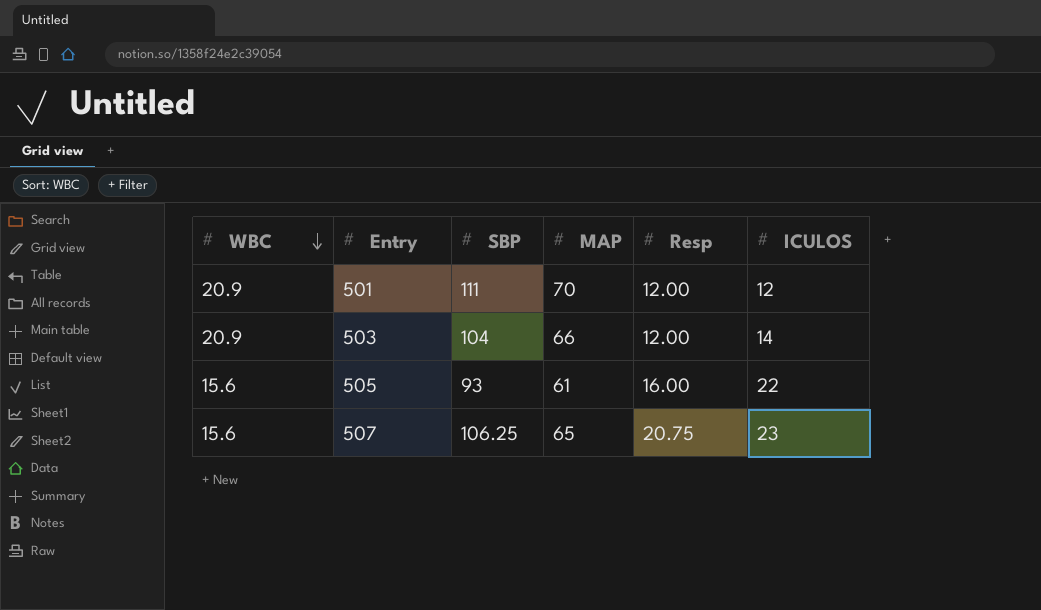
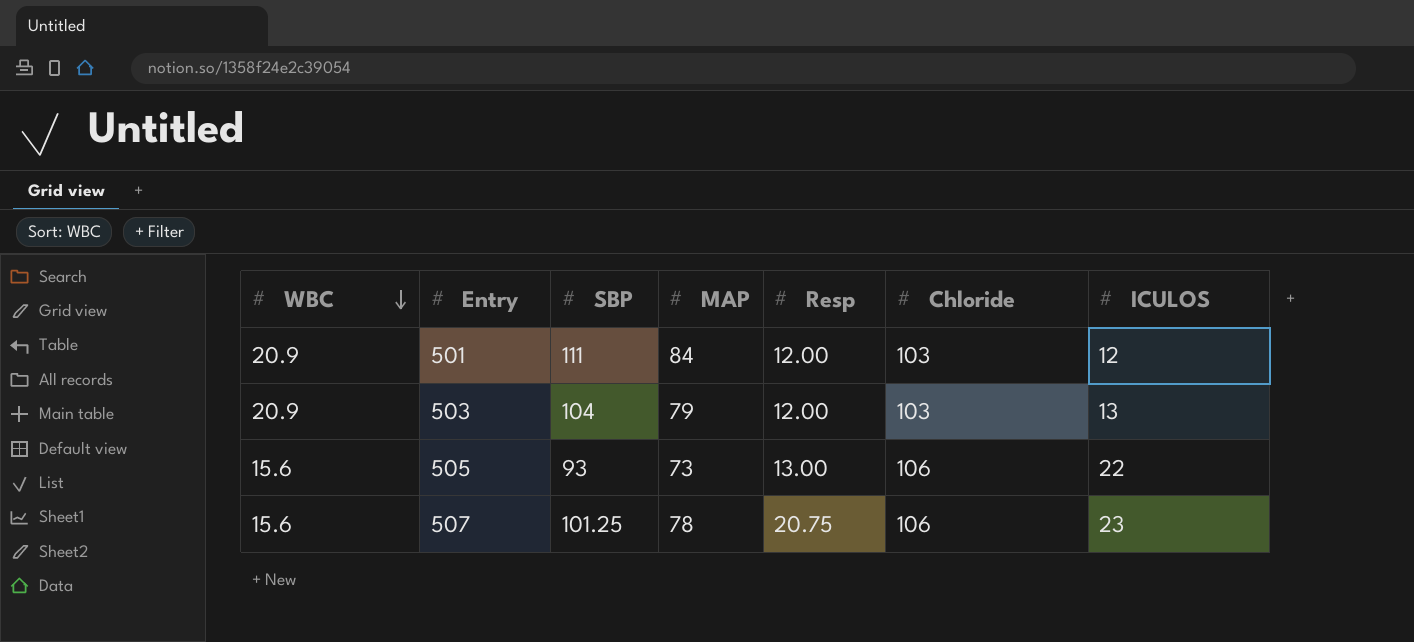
column Chloride | position: none -> 6
501 | MAP: 70 -> 84
503 | MAP: 66 -> 79
503 | ICULOS: 14 -> 13
505 | MAP: 61 -> 73
505 | Resp: 16.00 -> 13.00
507 | SBP: 106.25 -> 101.25
507 | MAP: 65 -> 78

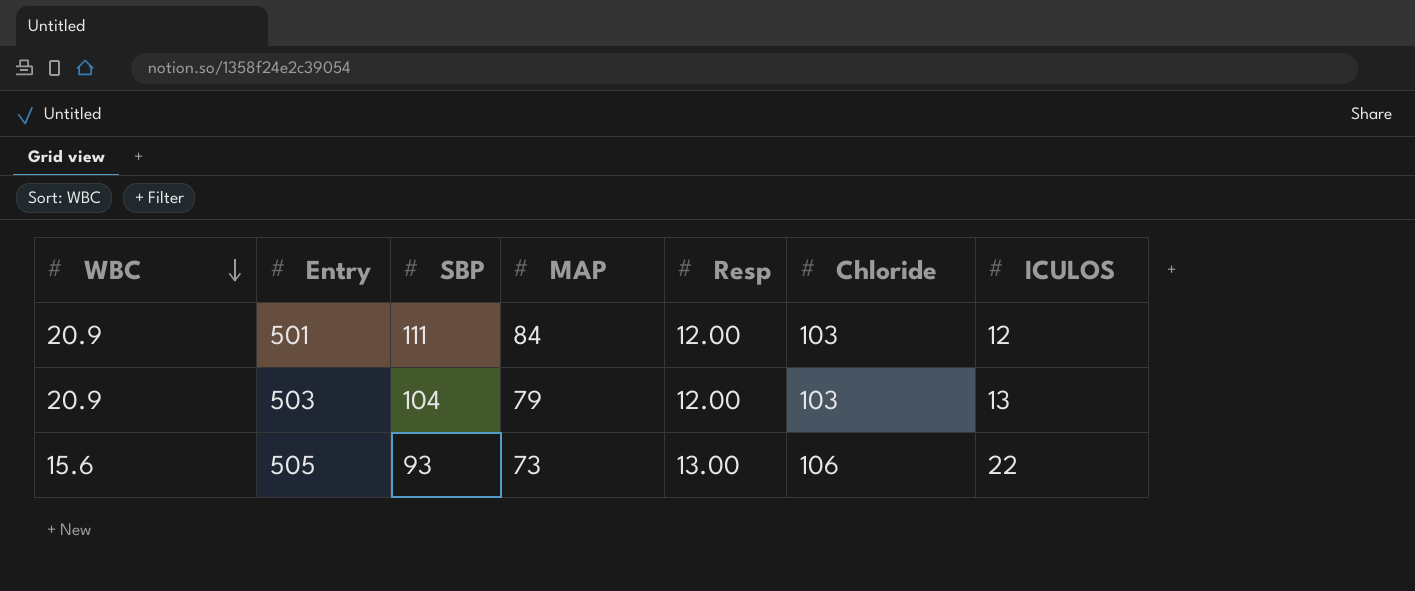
row 507: 15.6 | 101.25 | 78 | 20.75 | 106 | 23 -> none

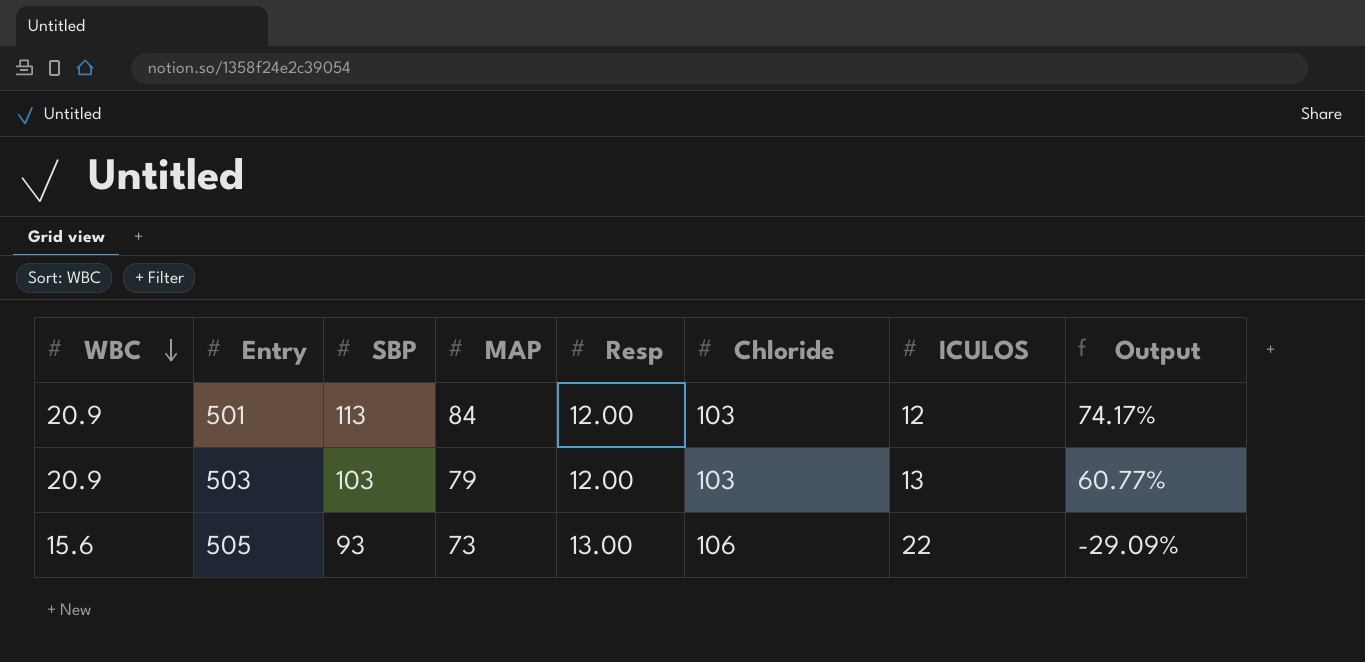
column Output | formula: none -> ([WBC] - [ICULOS]) / [ICULOS]
501 | SBP: 111 -> 113
503 | SBP: 104 -> 103

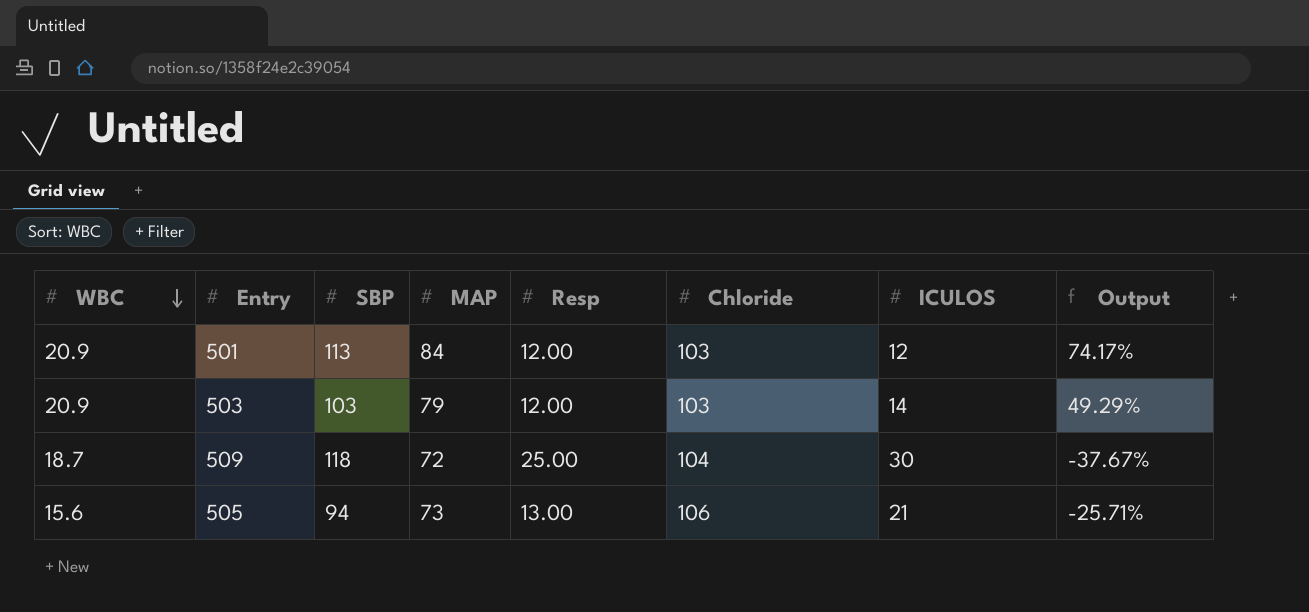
503 | ICULOS: 13 -> 14
503 | Output: 60.77% -> 49.29%
row 509: none -> 18.7 | 118 | 72 | 25.00 | 104 | 30 | -37.67%
505 | SBP: 93 -> 94
505 | ICULOS: 22 -> 21
505 | Output: -29.09% -> -25.71%

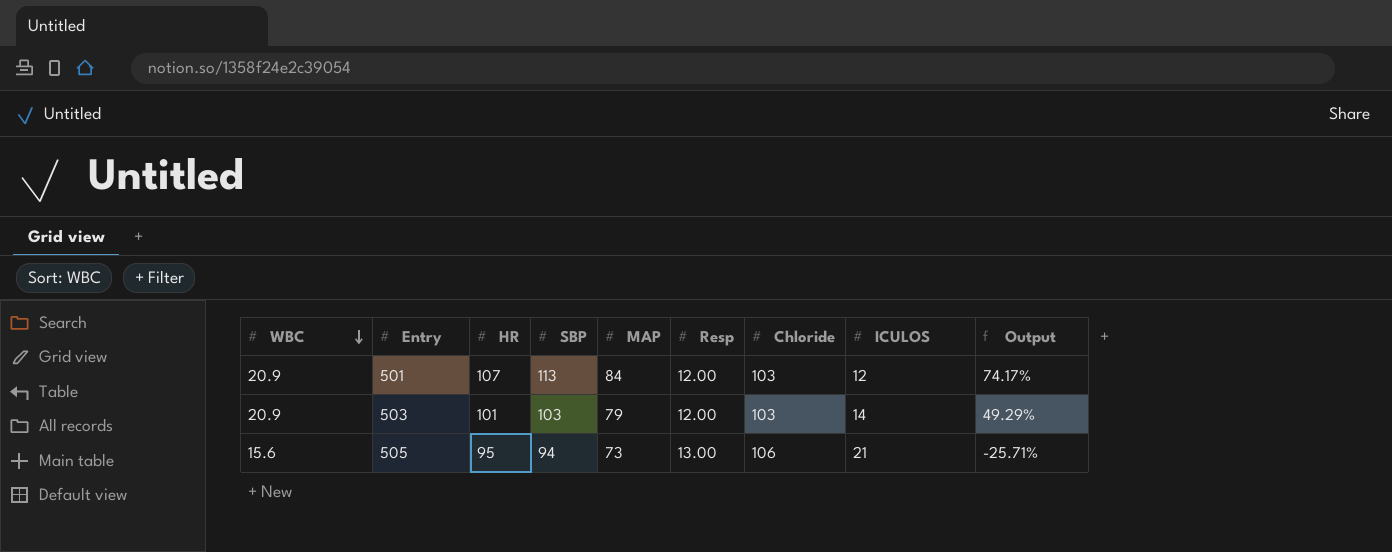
column HR | position: none -> 3
row 509: 18.7 | 118 | 72 | 25.00 | 104 | 30 | -37.67% -> none

